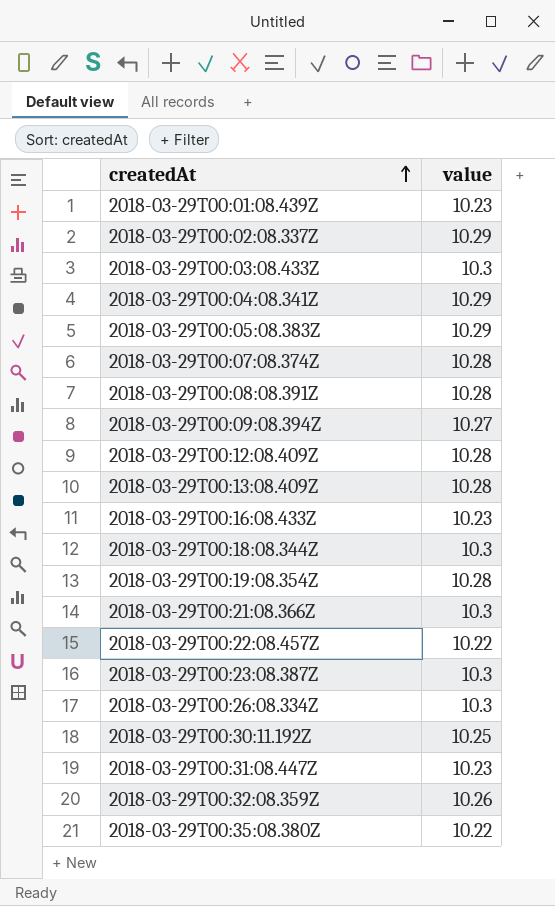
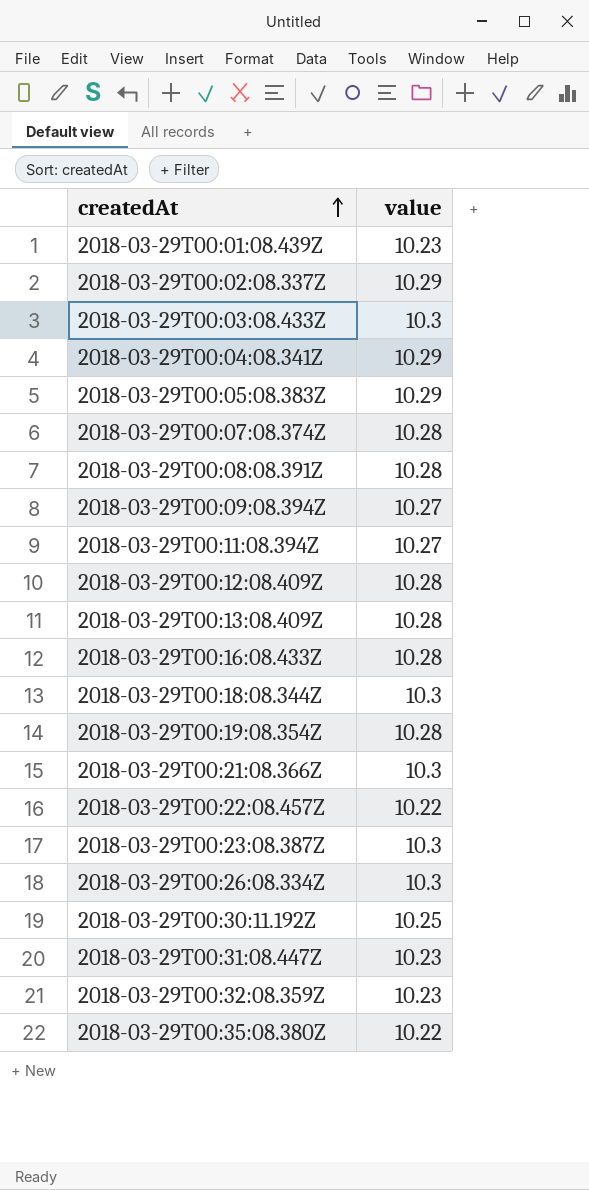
row 2018-03-29T00:11:08.394Z: none -> 10.27
2018-03-29T00:16:08.433Z | value: 10.23 -> 10.28
2018-03-29T00:32:08.359Z | value: 10.26 -> 10.23

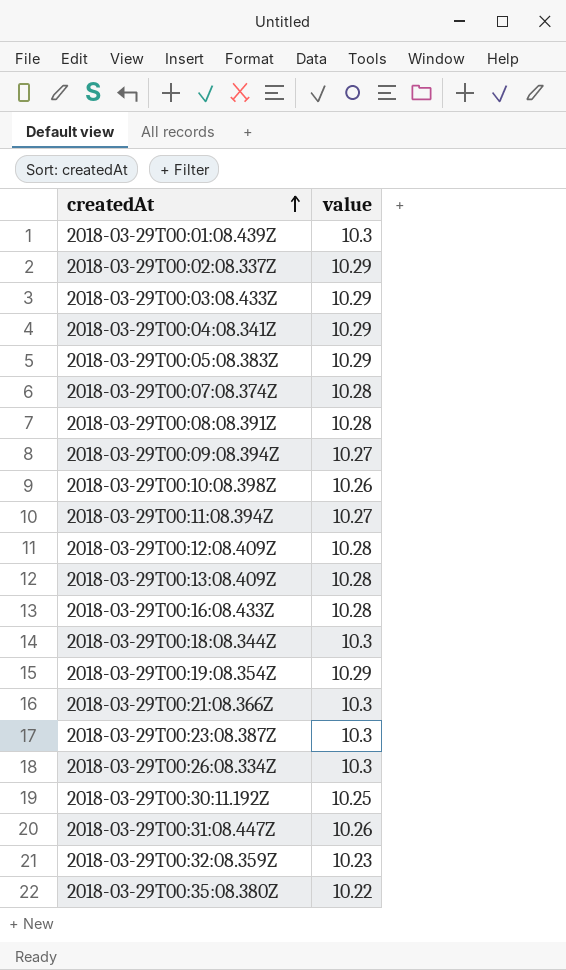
row 2018-03-29T00:22:08.457Z: 10.22 -> none
2018-03-29T00:01:08.439Z | value: 10.23 -> 10.3
2018-03-29T00:03:08.433Z | value: 10.3 -> 10.29
row 2018-03-29T00:10:08.398Z: none -> 10.26
2018-03-29T00:19:08.354Z | value: 10.28 -> 10.29
2018-03-29T00:31:08.447Z | value: 10.23 -> 10.26

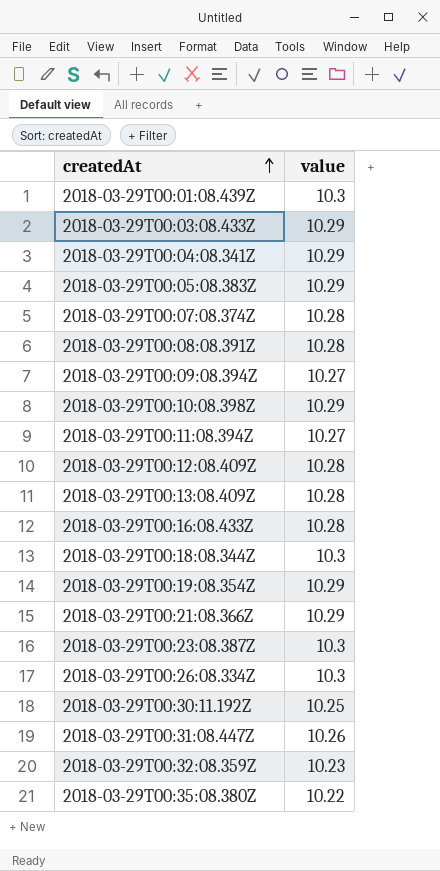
row 2018-03-29T00:02:08.337Z: 10.29 -> none
2018-03-29T00:10:08.398Z | value: 10.26 -> 10.29
2018-03-29T00:21:08.366Z | value: 10.3 -> 10.29

